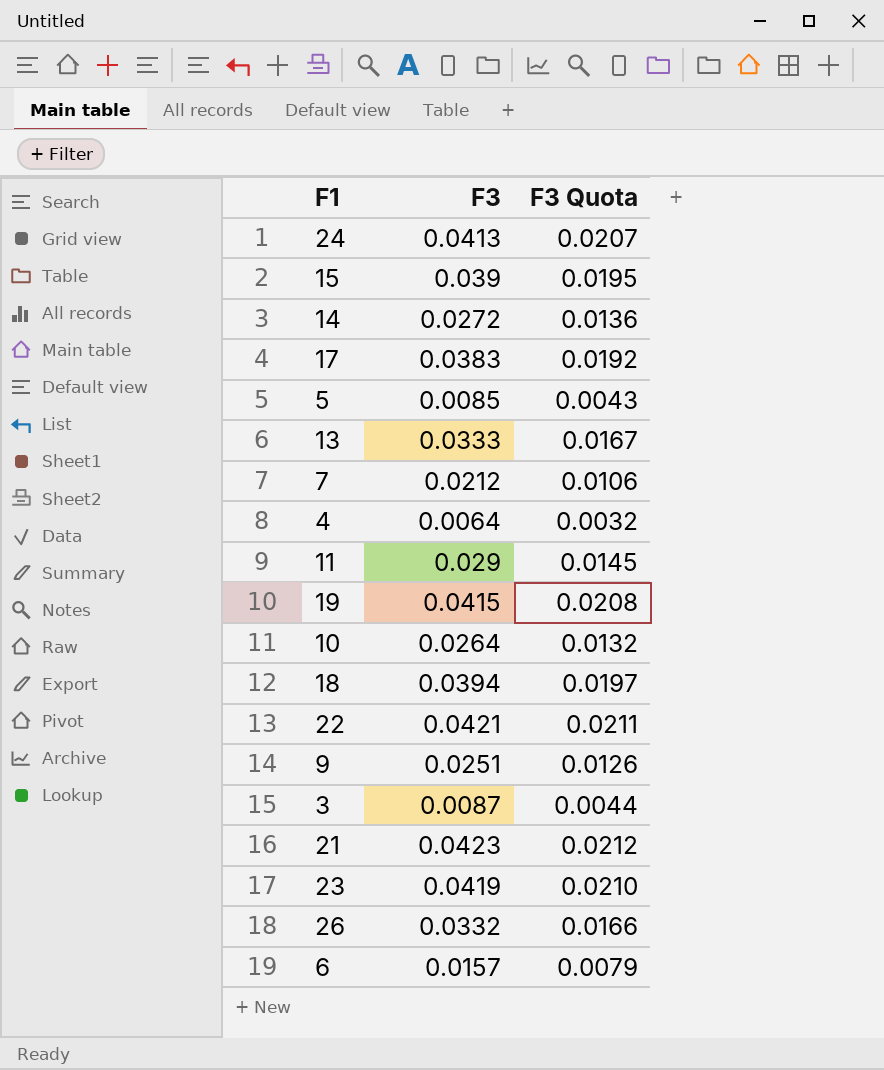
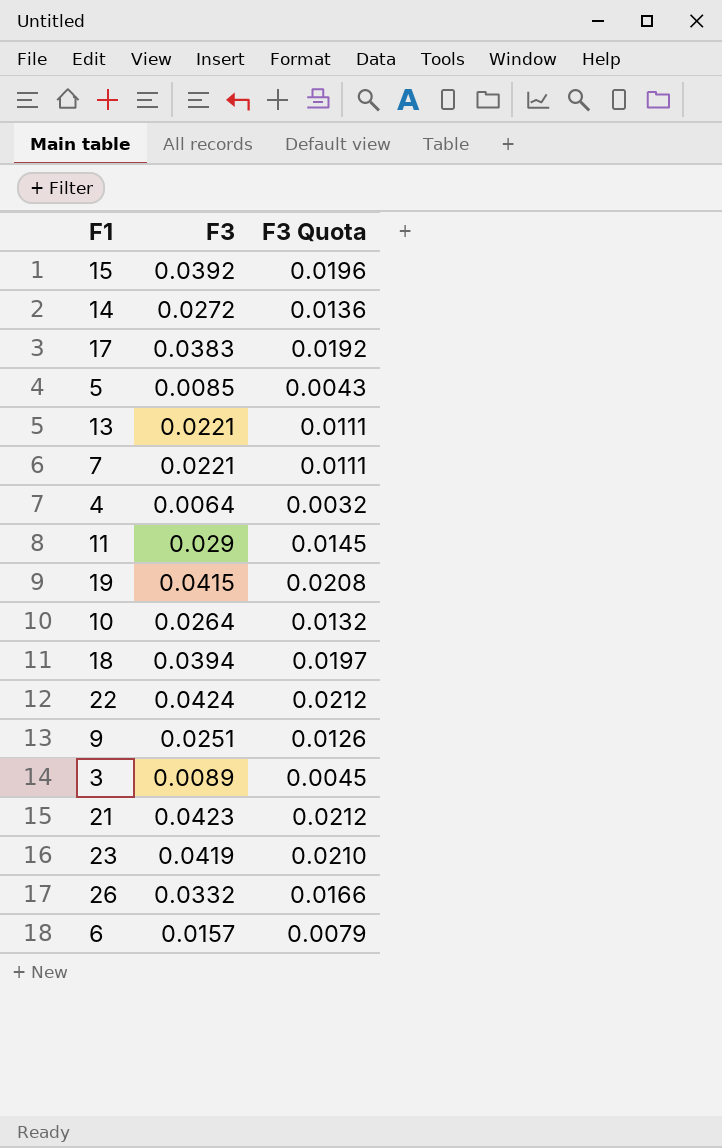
row 24: 0.0413 | 0.0207 -> none
15 | F3: 0.039 -> 0.0392
15 | F3 Quota: 0.0195 -> 0.0196
13 | F3: 0.0333 -> 0.0221
13 | F3 Quota: 0.0167 -> 0.0111
7 | F3: 0.0212 -> 0.0221
7 | F3 Quota: 0.0106 -> 0.0111
22 | F3: 0.0421 -> 0.0424
22 | F3 Quota: 0.0211 -> 0.0212
3 | F3: 0.0087 -> 0.0089
3 | F3 Quota: 0.0044 -> 0.0045

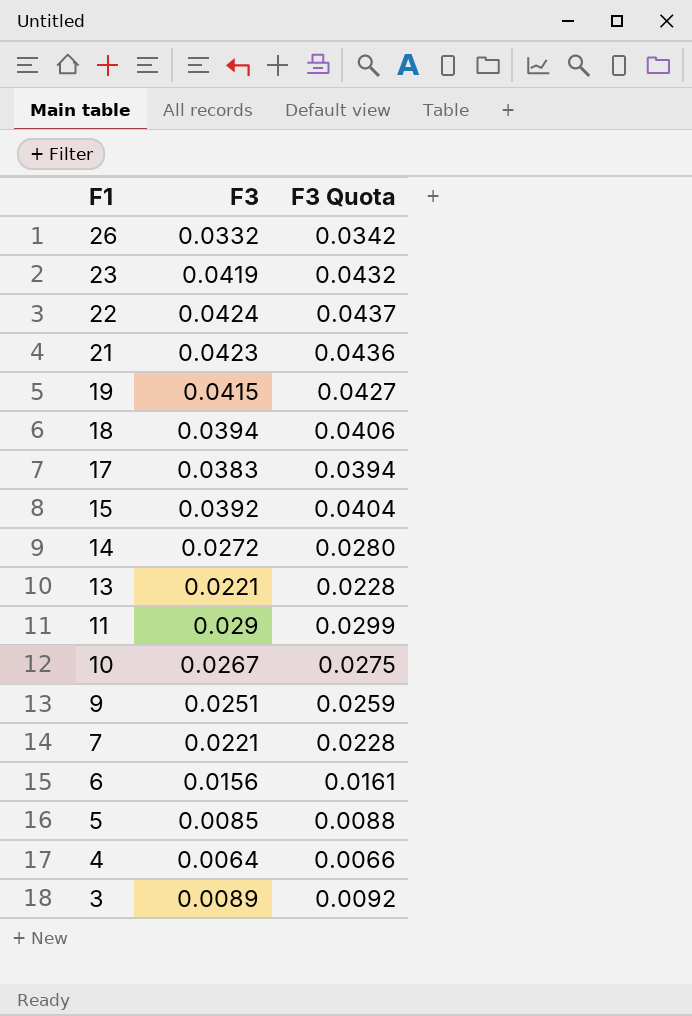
row order: none -> F1 descending
column F3 Quota | formula: [F3] * 0.5 -> [F3] * 1.03
10 | F3: 0.0264 -> 0.0267
6 | F3: 0.0157 -> 0.0156

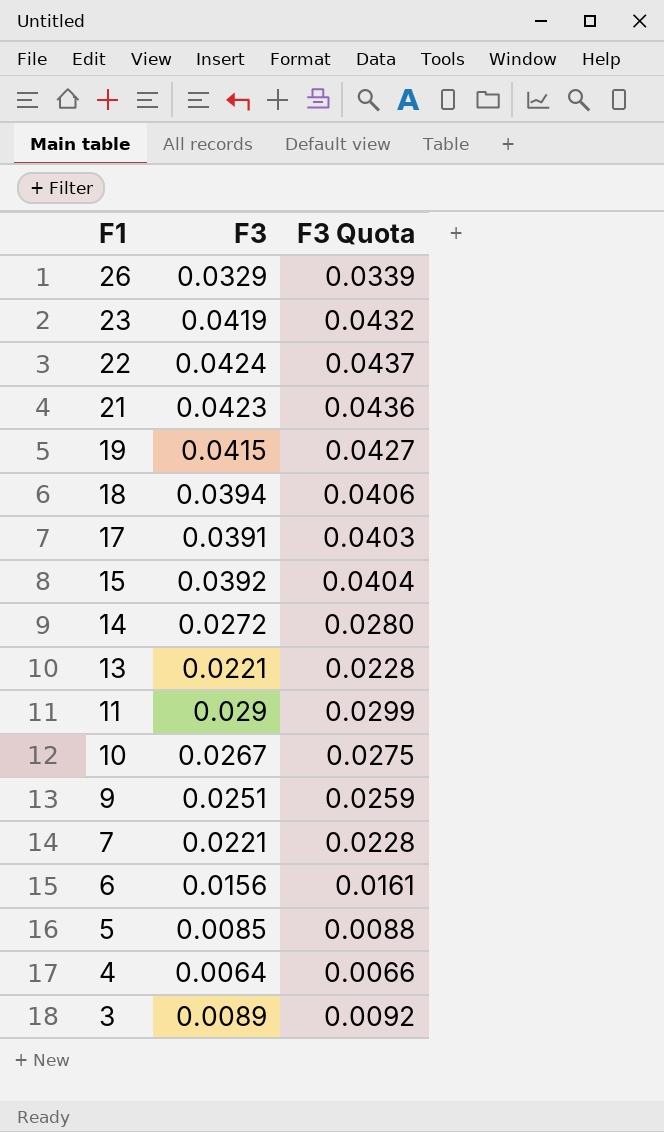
26 | F3: 0.0332 -> 0.0329
26 | F3 Quota: 0.0342 -> 0.0339
17 | F3: 0.0383 -> 0.0391
17 | F3 Quota: 0.0394 -> 0.0403

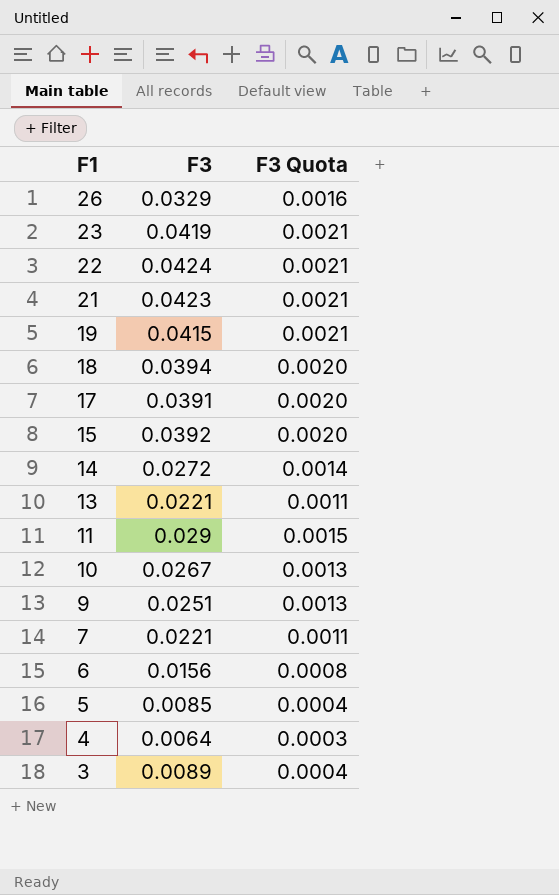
column F3 Quota | formula: [F3] * 1.03 -> [F3] * 0.05

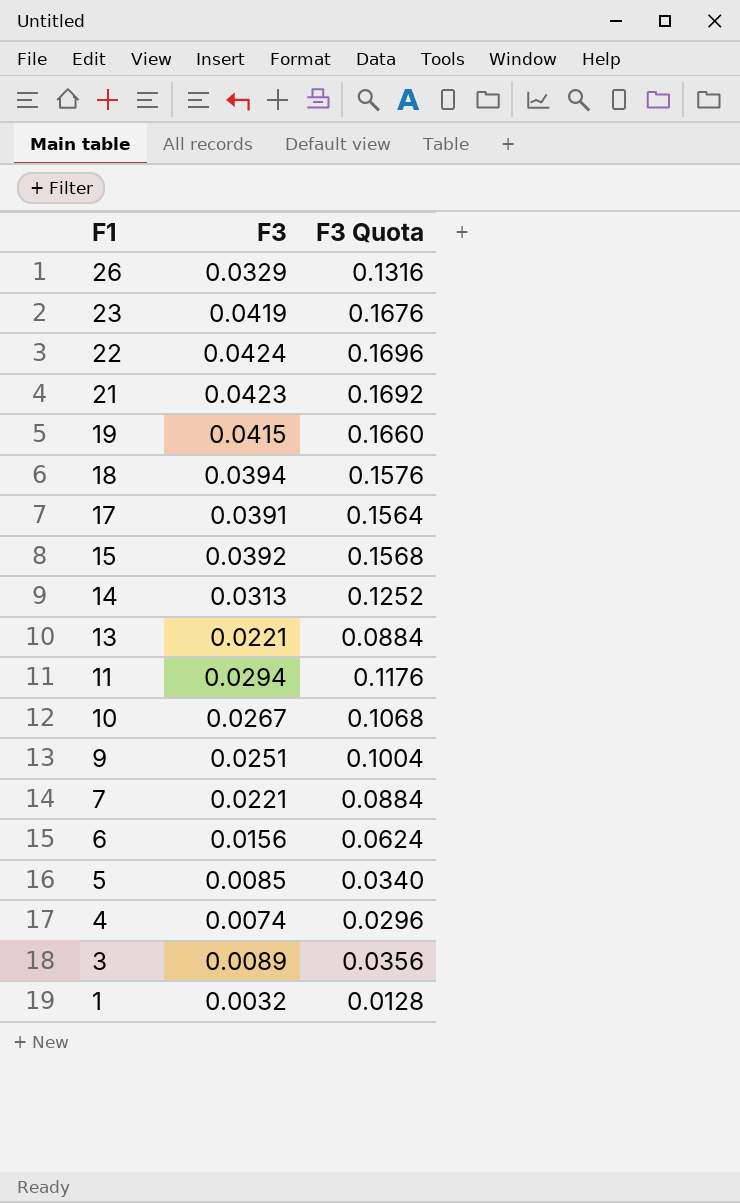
column F3 Quota | formula: [F3] * 0.05 -> [F3] * 4
14 | F3: 0.0272 -> 0.0313
11 | F3: 0.029 -> 0.0294
4 | F3: 0.0064 -> 0.0074
row 1: none -> 0.0032 | 0.0128

